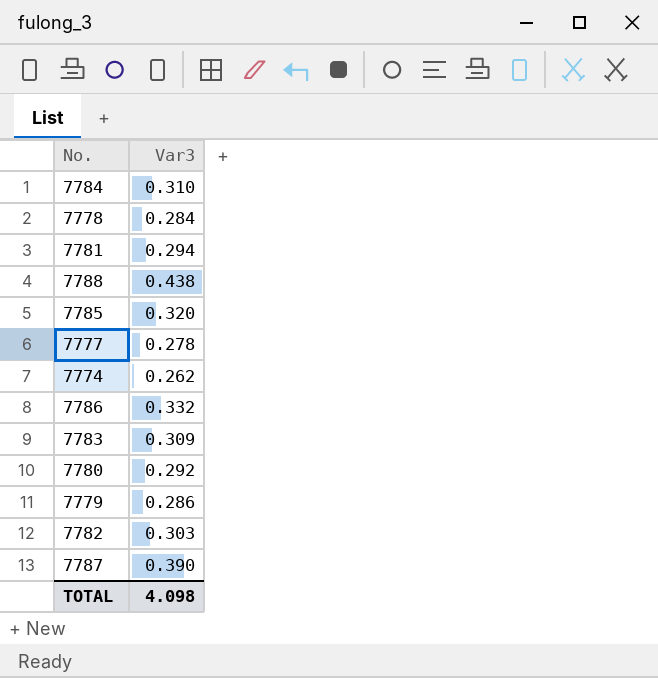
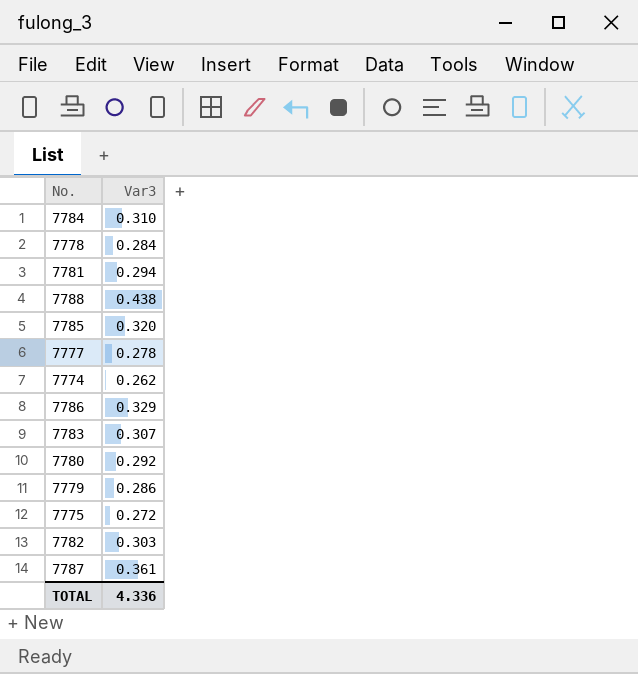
7786 | Var3: 0.332 -> 0.329
7783 | Var3: 0.309 -> 0.307
row 7775: none -> 0.272
7787 | Var3: 0.390 -> 0.361
TOTAL | Var3: 4.098 -> 4.336

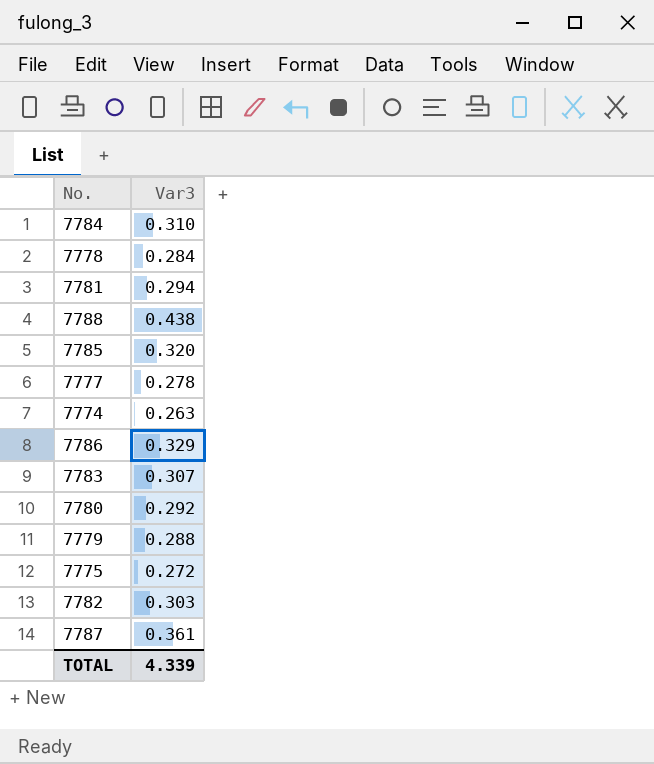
7774 | Var3: 0.262 -> 0.263
7779 | Var3: 0.286 -> 0.288
TOTAL | Var3: 4.336 -> 4.339

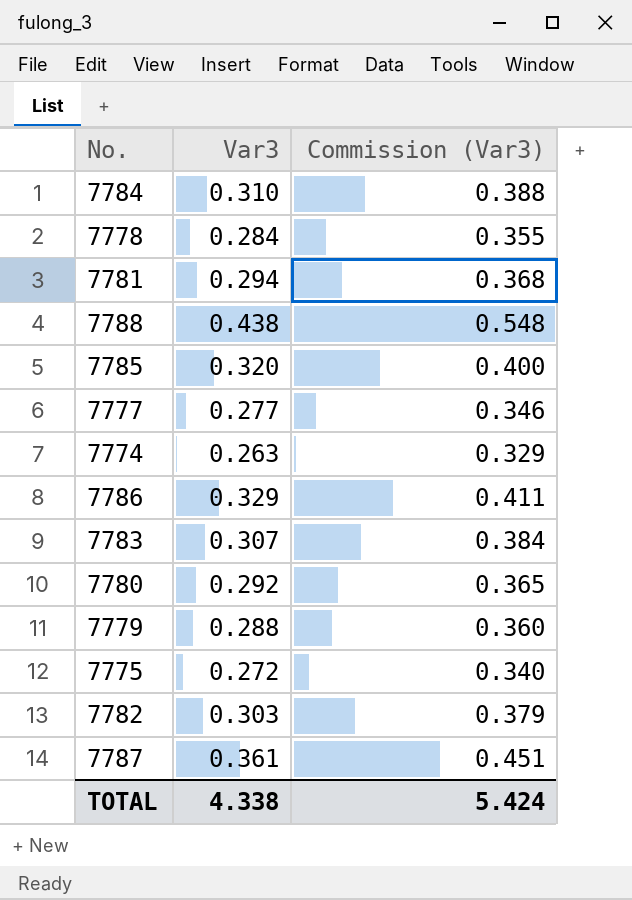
column Commission (Var3) | formula: none -> [Var3] * 1.25
7777 | Var3: 0.278 -> 0.277
TOTAL | Var3: 4.339 -> 4.338

